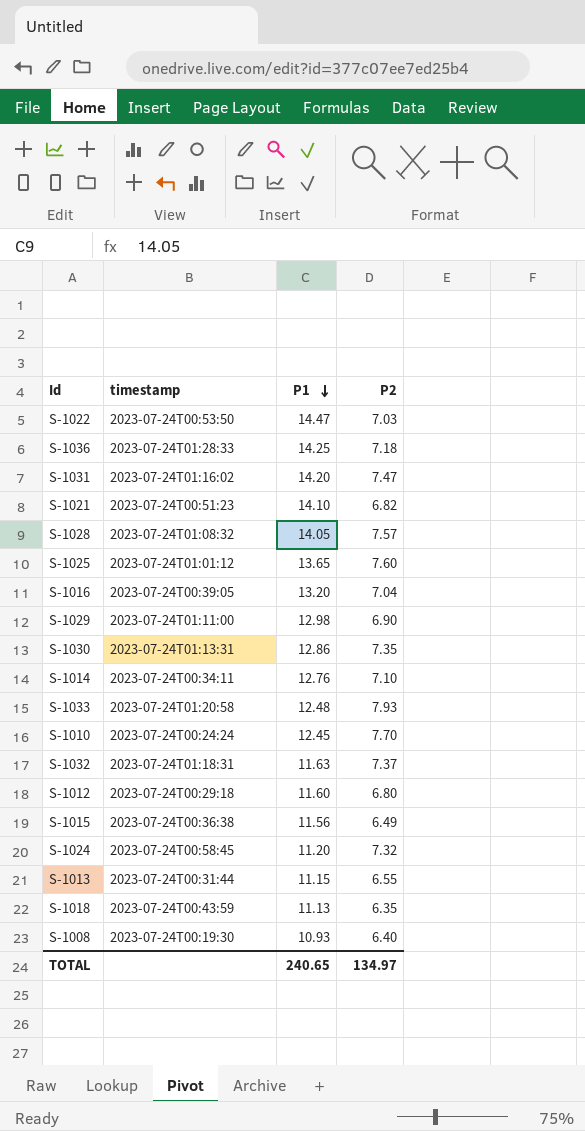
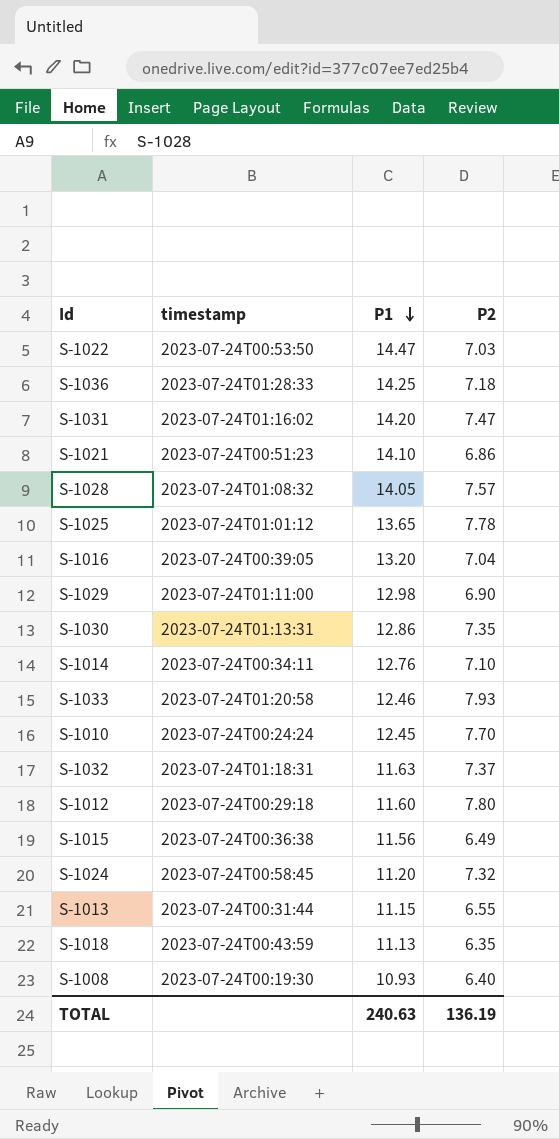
S-1021 | P2: 6.82 -> 6.86
S-1025 | P2: 7.60 -> 7.78
S-1033 | P1: 12.48 -> 12.46
S-1012 | P2: 6.80 -> 7.80
TOTAL | P1: 240.65 -> 240.63
TOTAL | P2: 134.97 -> 136.19

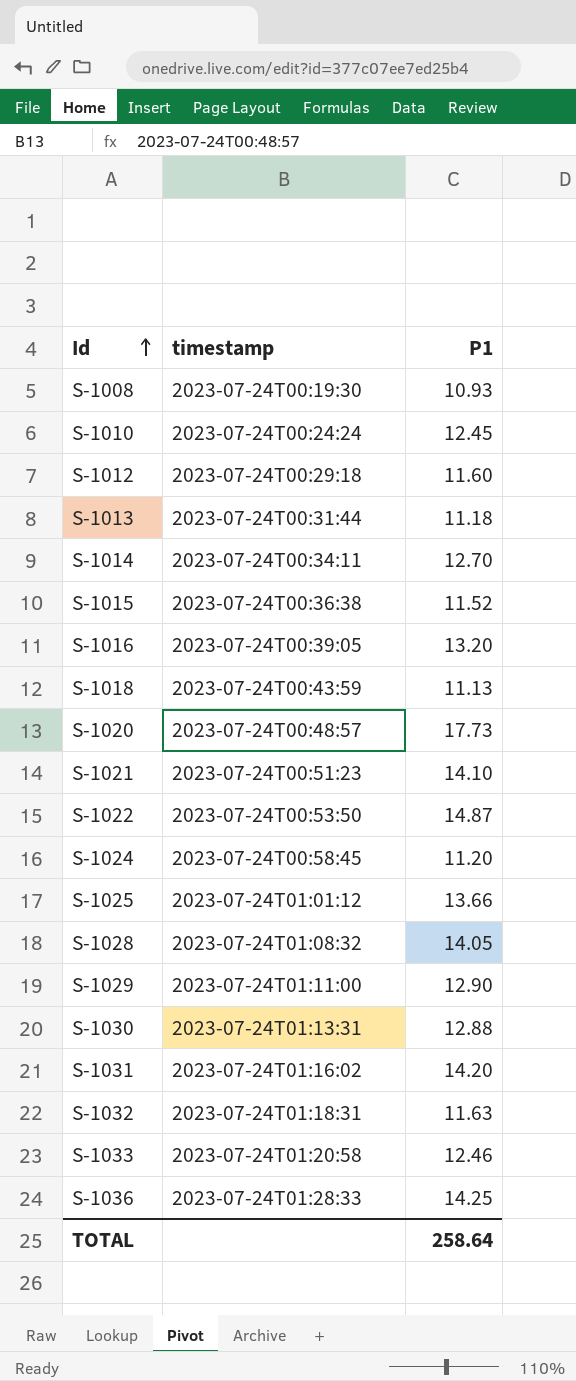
row order: P1 descending -> Id ascending
column P2 | position: 4 -> none
S-1013 | P1: 11.15 -> 11.18
S-1014 | P1: 12.76 -> 12.70
S-1015 | P1: 11.56 -> 11.52
row S-1020: none -> 2023-07-24T00:48:57 | 17.73
S-1022 | P1: 14.47 -> 14.87
S-1025 | P1: 13.65 -> 13.66
S-1029 | P1: 12.98 -> 12.90
S-1030 | P1: 12.86 -> 12.88
TOTAL | P1: 240.63 -> 258.64

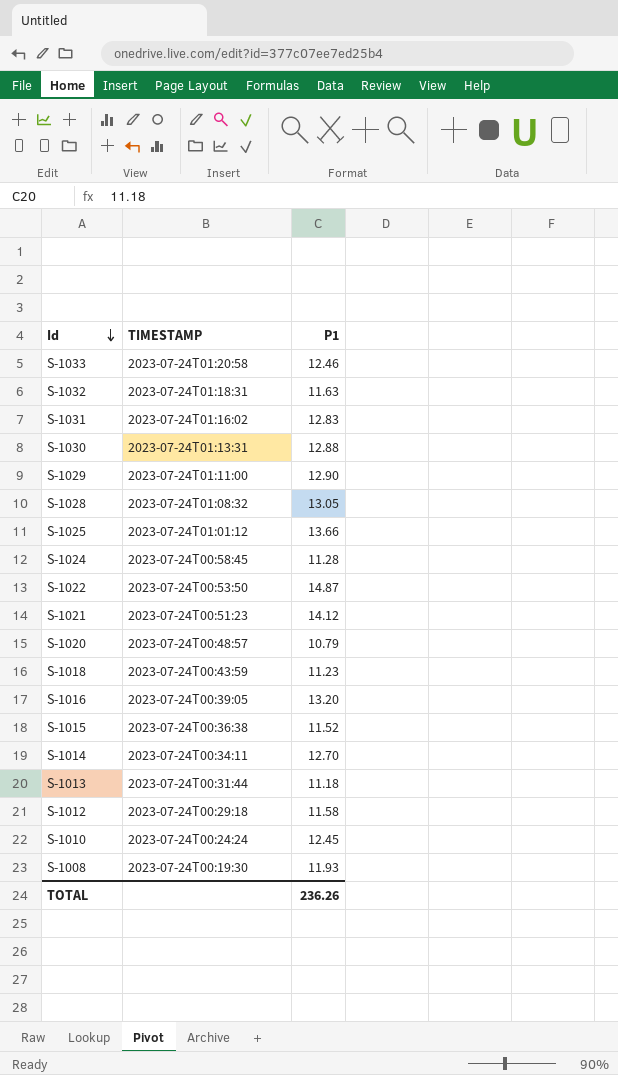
row order: Id ascending -> Id descending
column name: timestamp -> TIMESTAMP
row S-1036: 2023-07-24T01:28:33 | 14.25 -> none
S-1031 | P1: 14.20 -> 12.83
S-1028 | P1: 14.05 -> 13.05
S-1024 | P1: 11.20 -> 11.28
S-1021 | P1: 14.10 -> 14.12
S-1020 | P1: 17.73 -> 10.79
S-1018 | P1: 11.13 -> 11.23
S-1012 | P1: 11.60 -> 11.58
S-1008 | P1: 10.93 -> 11.93
TOTAL | P1: 258.64 -> 236.26

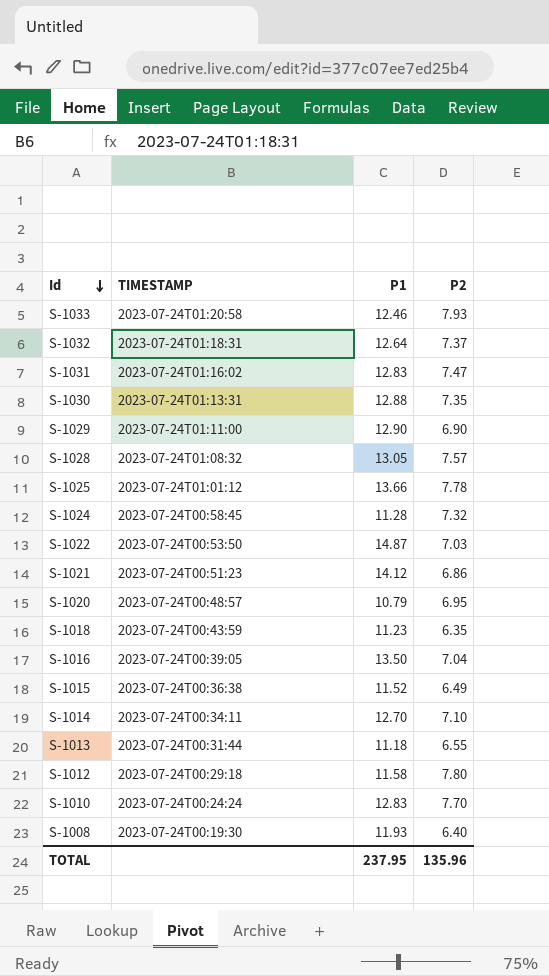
column P2 | position: none -> 4
S-1032 | P1: 11.63 -> 12.64
S-1016 | P1: 13.20 -> 13.50
S-1010 | P1: 12.45 -> 12.83
TOTAL | P1: 236.26 -> 237.95

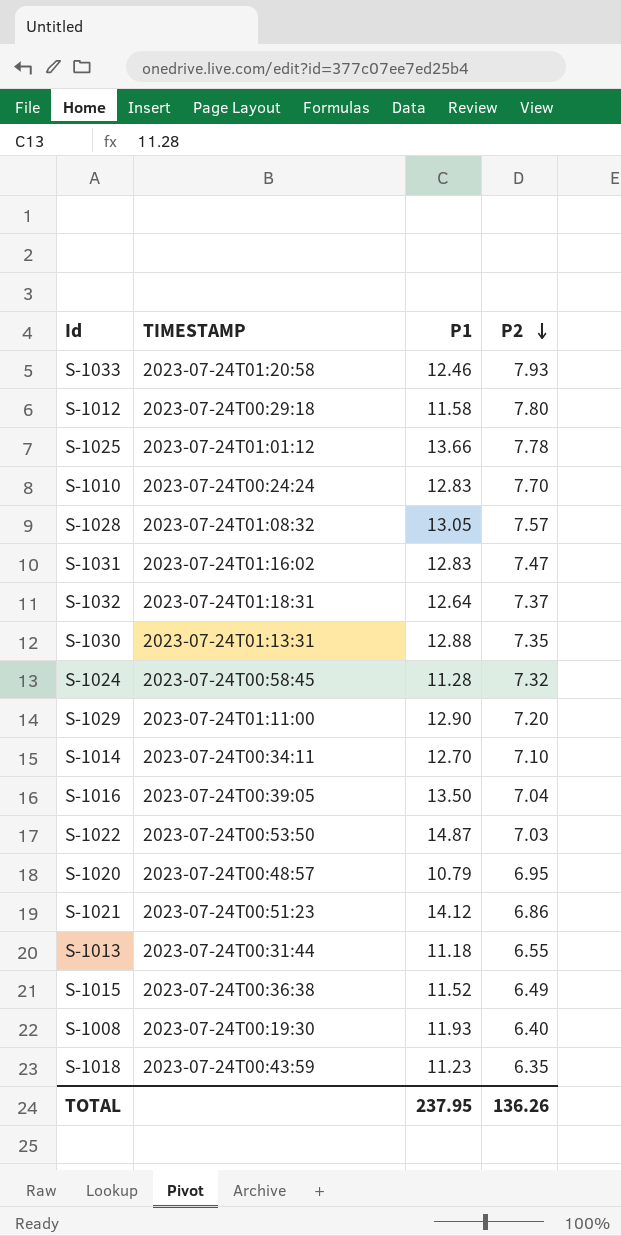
row order: Id descending -> P2 descending
S-1029 | P2: 6.90 -> 7.20
TOTAL | P2: 135.96 -> 136.26

